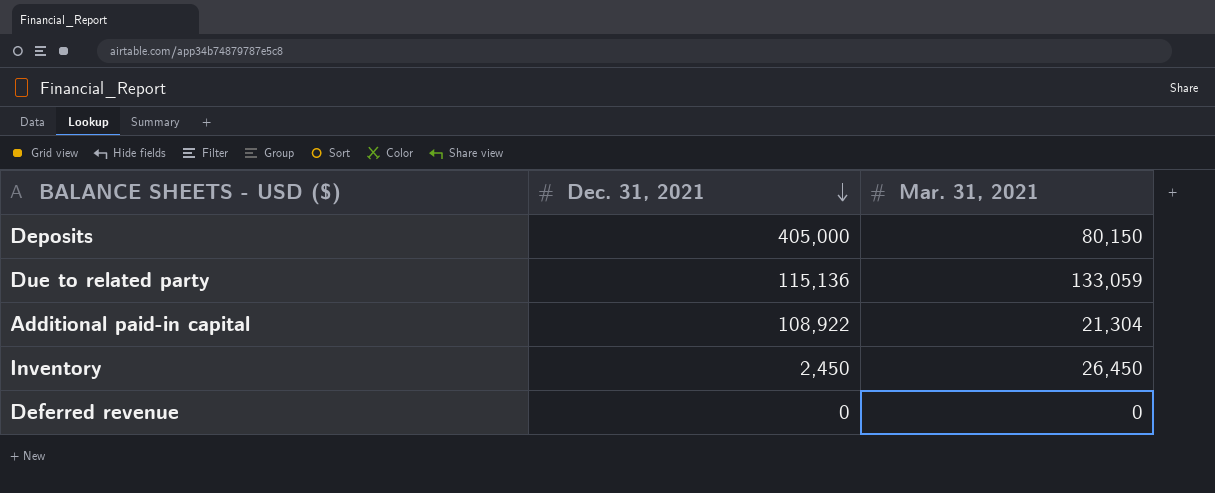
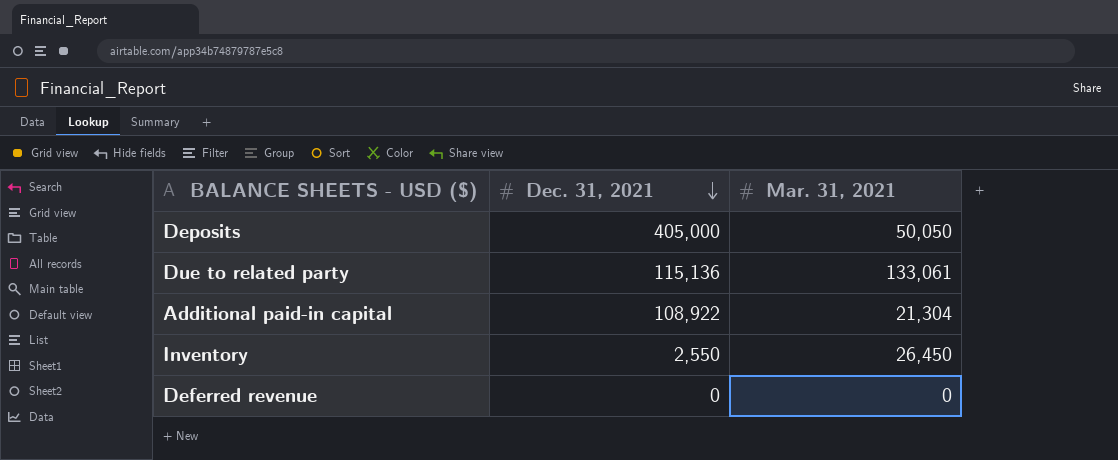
Deposits | Mar. 31, 2021: 80,150 -> 50,050
Due to related party | Mar. 31, 2021: 133,059 -> 133,061
Inventory | Dec. 31, 2021: 2,450 -> 2,550

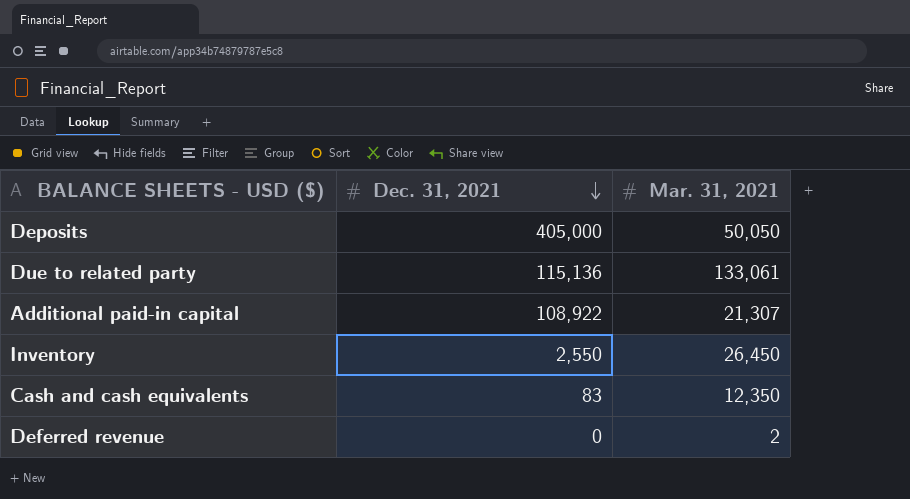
Additional paid-in capital | Mar. 31, 2021: 21,304 -> 21,307
row Cash and cash equivalents: none -> 83 | 12,350
Deferred revenue | Mar. 31, 2021: 0 -> 2

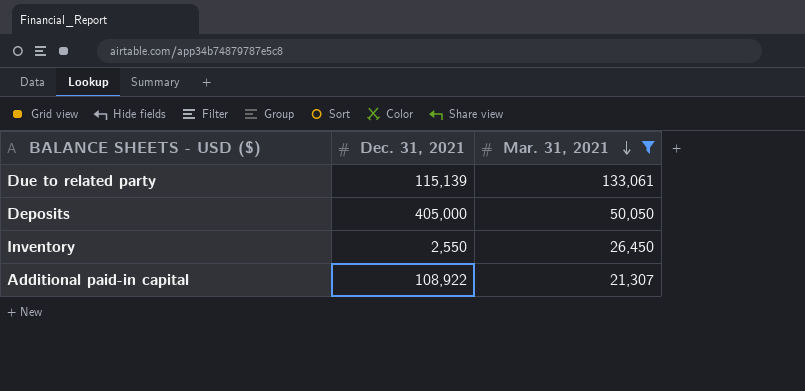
filter: none -> Mar. 31, 2021 >= 21,307
row order: Dec. 31, 2021 descending -> Mar. 31, 2021 descending
Due to related party | Dec. 31, 2021: 115,136 -> 115,139

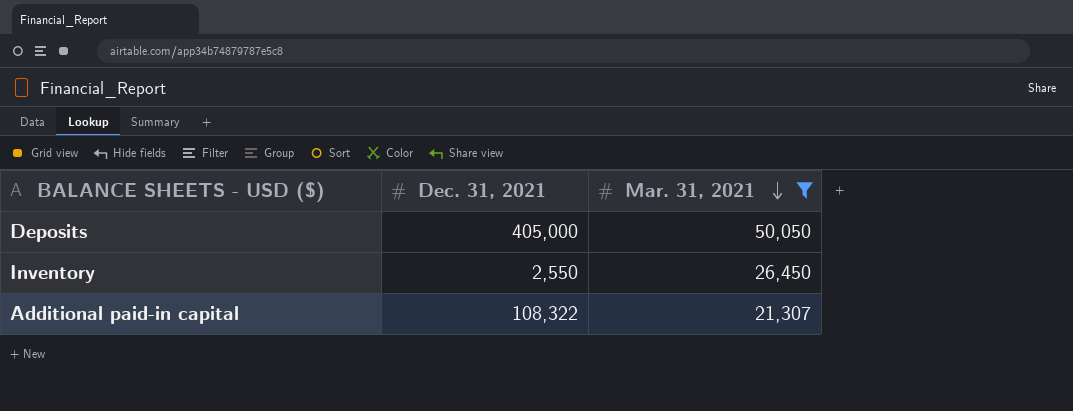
row Due to related party: 115,139 | 133,061 -> none
Additional paid-in capital | Dec. 31, 2021: 108,922 -> 108,322

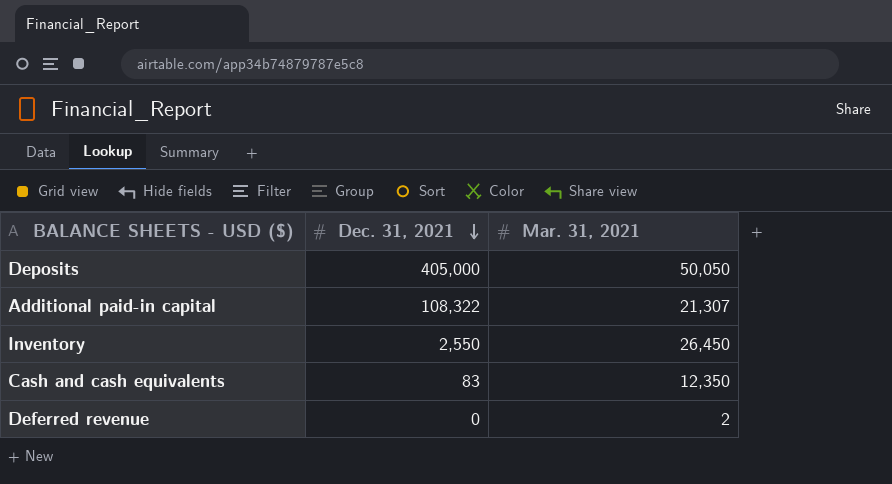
filter: Mar. 31, 2021 >= 21,307 -> none
row order: Mar. 31, 2021 descending -> Dec. 31, 2021 descending

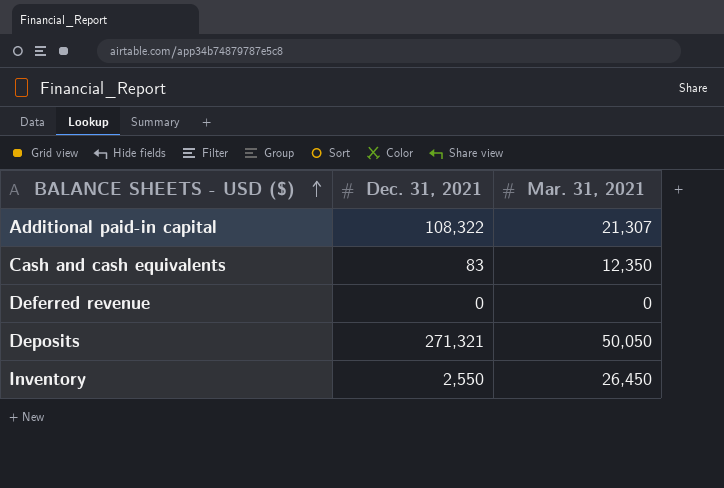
row order: Dec. 31, 2021 descending -> BALANCE SHEETS - USD ($) ascending
Deferred revenue | Mar. 31, 2021: 2 -> 0
Deposits | Dec. 31, 2021: 405,000 -> 271,321

